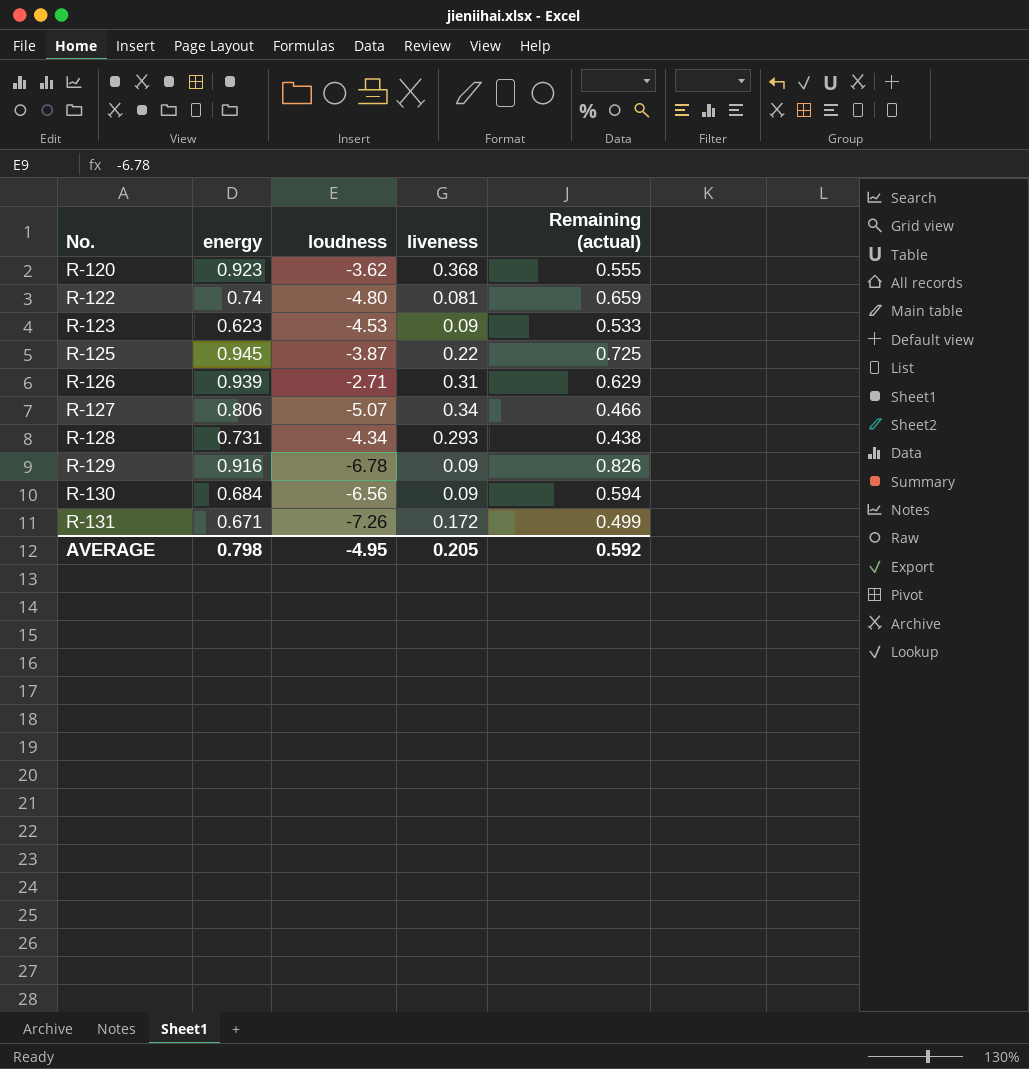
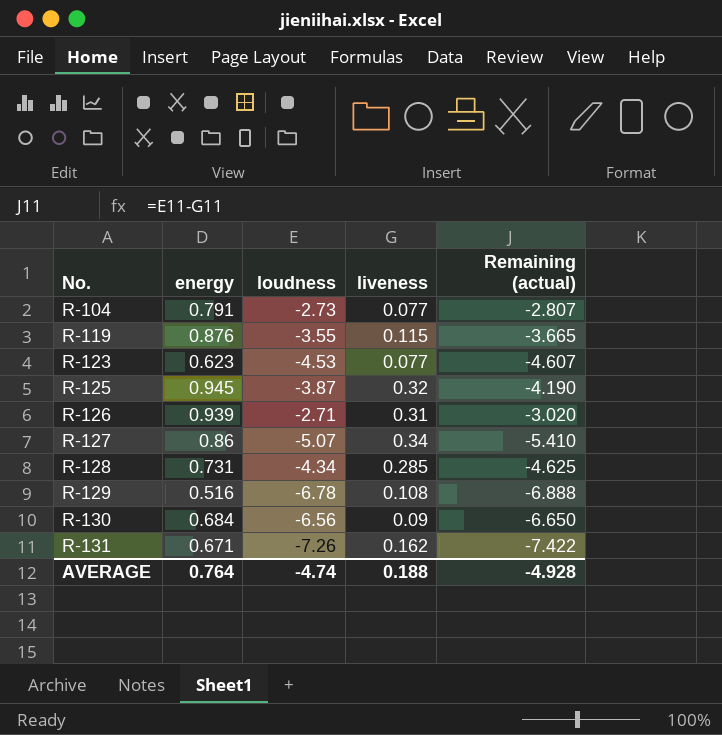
column Remaining (actual) | formula: [energy] - [liveness] -> [loudness] - [liveness]
row R-120: 0.923 | -3.62 | 0.368 | 0.555 -> none
row R-122: 0.74 | -4.80 | 0.081 | 0.659 -> none
row R-104: none -> 0.791 | -2.73 | 0.077 | -2.807
row R-119: none -> 0.876 | -3.55 | 0.115 | -3.665
R-123 | liveness: 0.09 -> 0.077
R-125 | liveness: 0.22 -> 0.32
R-127 | energy: 0.806 -> 0.86
R-128 | liveness: 0.293 -> 0.285
R-129 | energy: 0.916 -> 0.516
R-129 | liveness: 0.09 -> 0.108
R-131 | liveness: 0.172 -> 0.162
AVERAGE | energy: 0.798 -> 0.764
AVERAGE | loudness: -4.95 -> -4.74
AVERAGE | liveness: 0.205 -> 0.188
AVERAGE | Remaining (actual): 0.592 -> -4.928

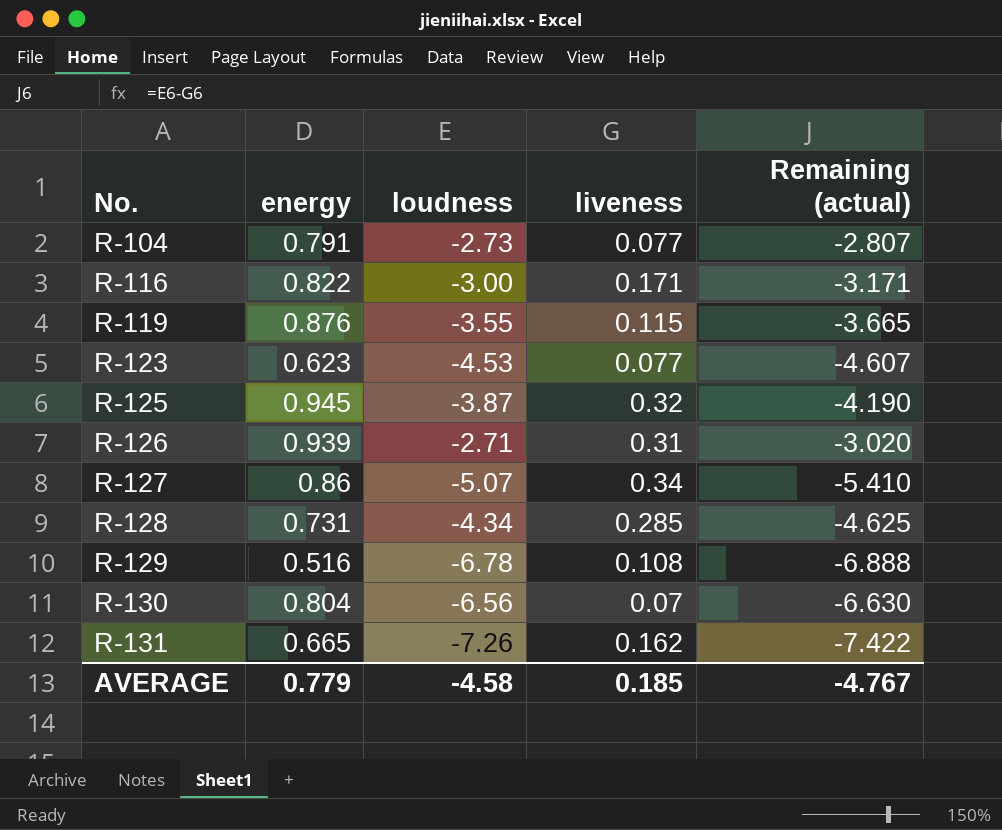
row R-116: none -> 0.822 | -3.00 | 0.171 | -3.171
R-130 | energy: 0.684 -> 0.804
R-130 | liveness: 0.09 -> 0.07
R-130 | Remaining (actual): -6.650 -> -6.630
R-131 | energy: 0.671 -> 0.665
AVERAGE | energy: 0.764 -> 0.779
AVERAGE | loudness: -4.74 -> -4.58
AVERAGE | liveness: 0.188 -> 0.185
AVERAGE | Remaining (actual): -4.928 -> -4.767

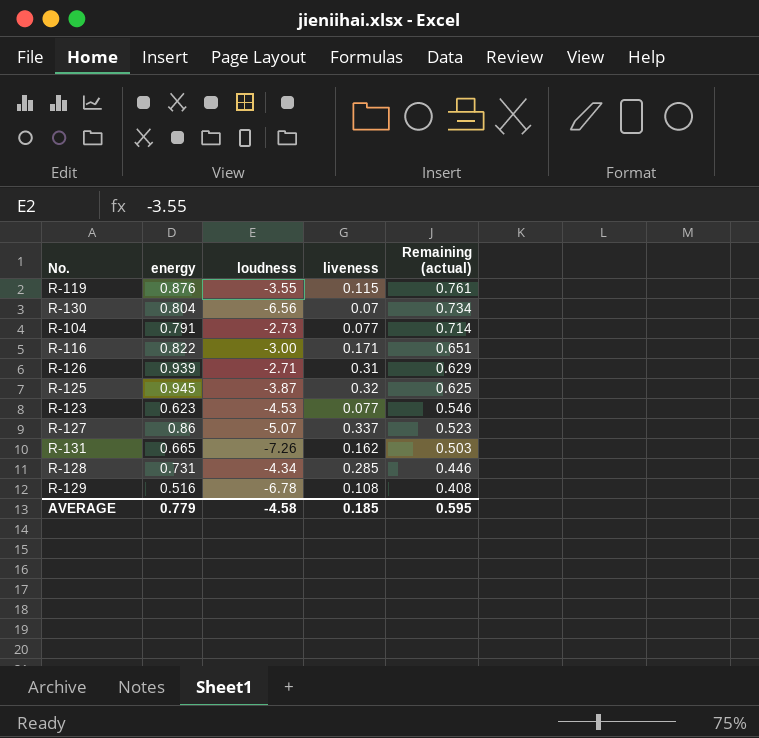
row order: No. ascending -> Remaining (actual) descending
column Remaining (actual) | formula: [loudness] - [liveness] -> [energy] - [liveness]
R-127 | liveness: 0.34 -> 0.337
AVERAGE | Remaining (actual): -4.767 -> 0.595

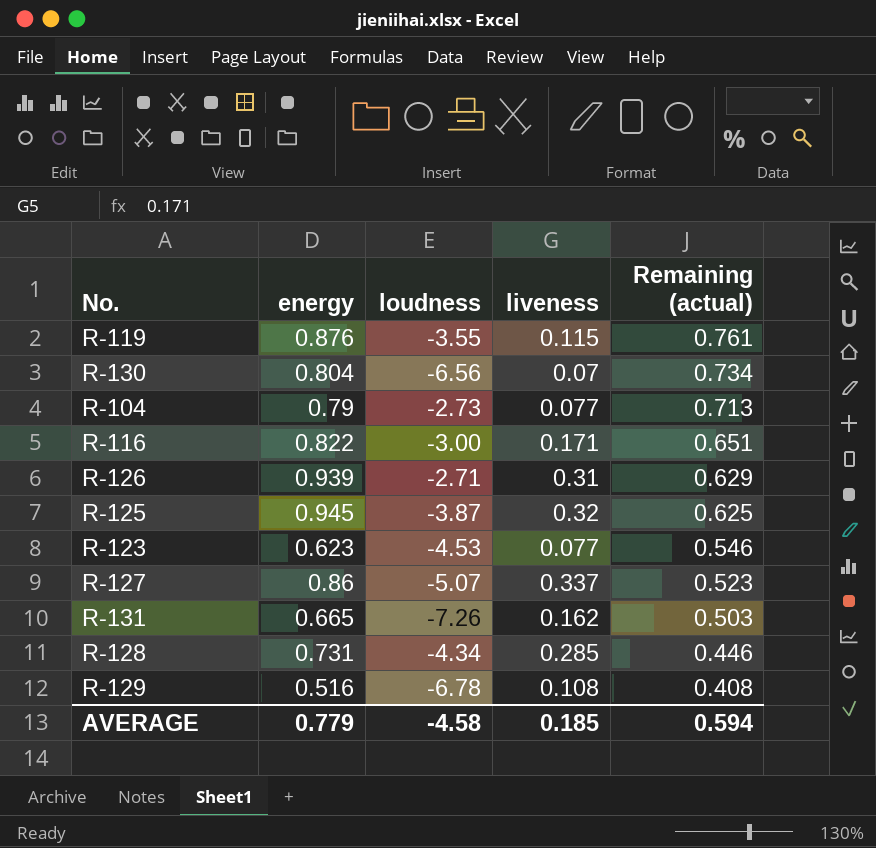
R-104 | energy: 0.791 -> 0.79
R-104 | Remaining (actual): 0.714 -> 0.713
AVERAGE | Remaining (actual): 0.595 -> 0.594

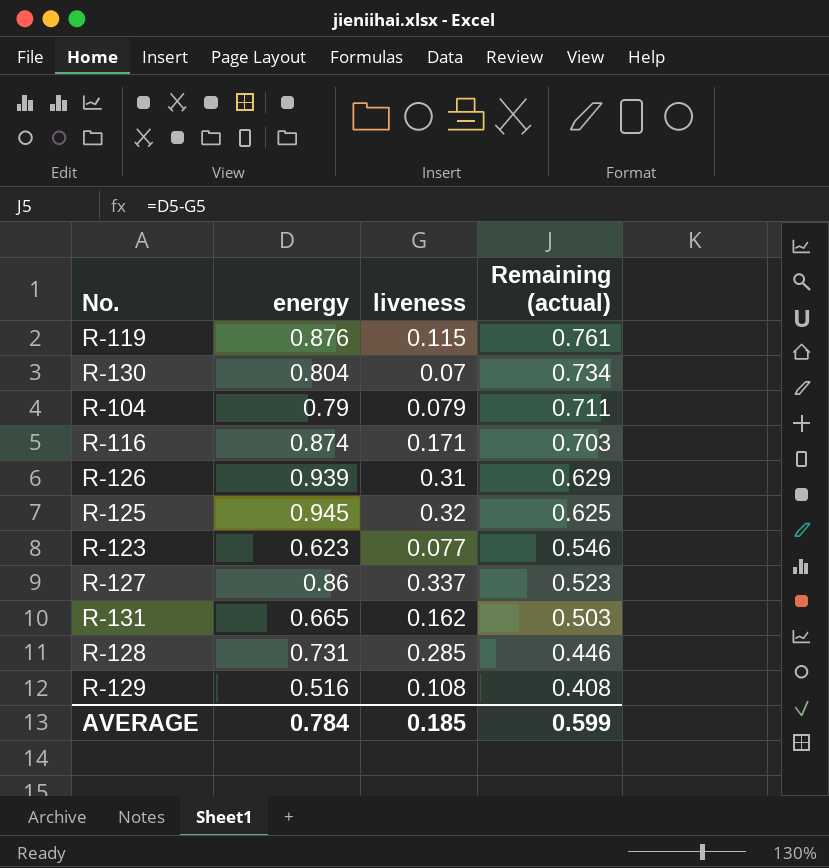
column loudness | position: 3 -> none
R-104 | liveness: 0.077 -> 0.079
R-104 | Remaining (actual): 0.713 -> 0.711
R-116 | energy: 0.822 -> 0.874
R-116 | Remaining (actual): 0.651 -> 0.703
AVERAGE | energy: 0.779 -> 0.784
AVERAGE | Remaining (actual): 0.594 -> 0.599

